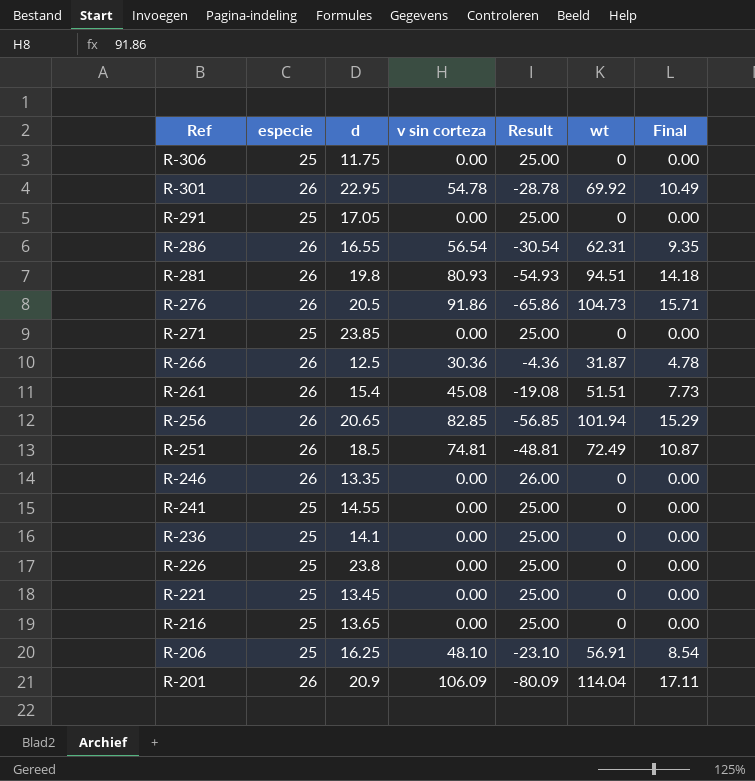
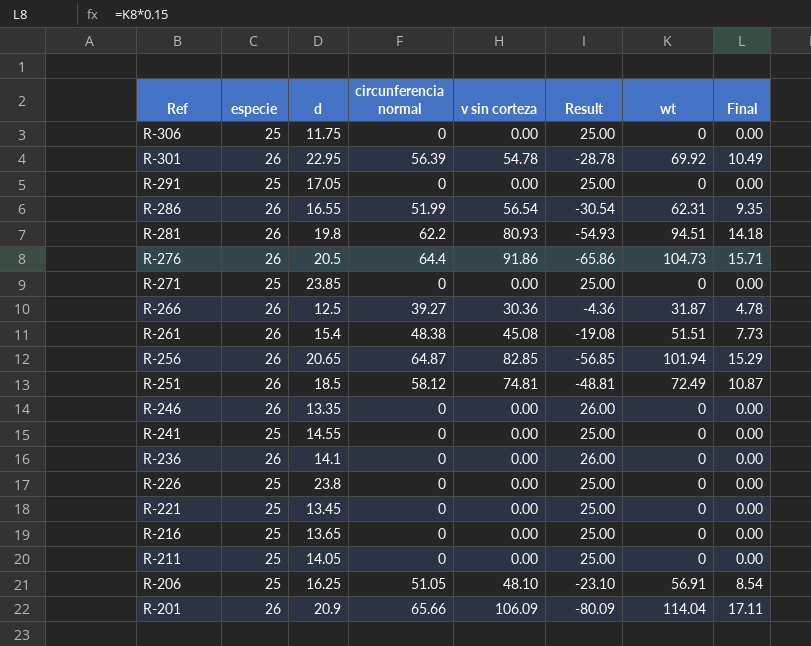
column circunferencia normal | position: none -> 4
R-236 | especie: 25 -> 26
R-236 | Result: 25.00 -> 26.00
row R-211: none -> 25 | 14.05 | 0 | 0.00 | 25.00 | 0 | 0.00

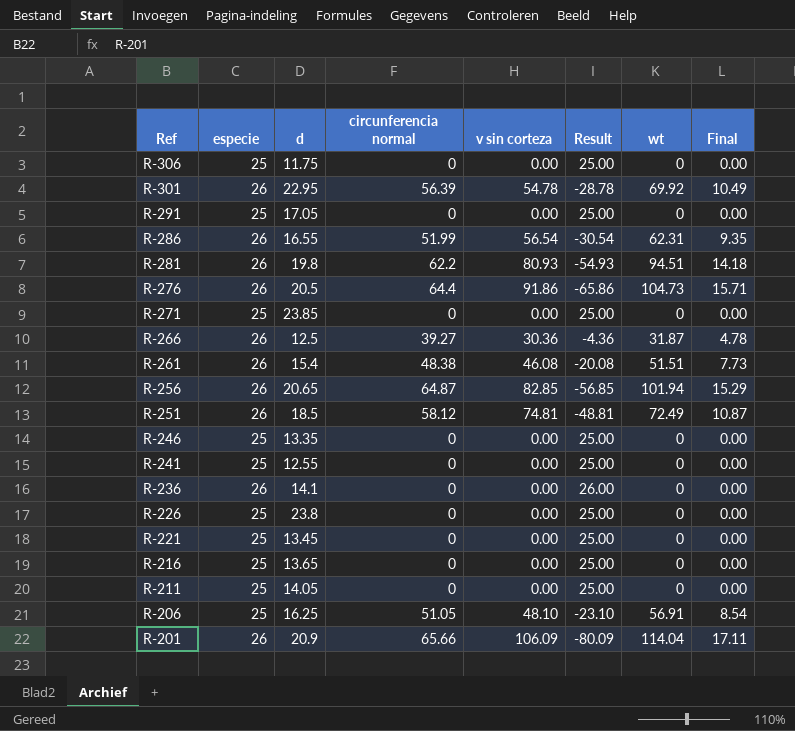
R-261 | v sin corteza: 45.08 -> 46.08
R-261 | Result: -19.08 -> -20.08
R-246 | especie: 26 -> 25
R-246 | Result: 26.00 -> 25.00
R-241 | d: 14.55 -> 12.55

